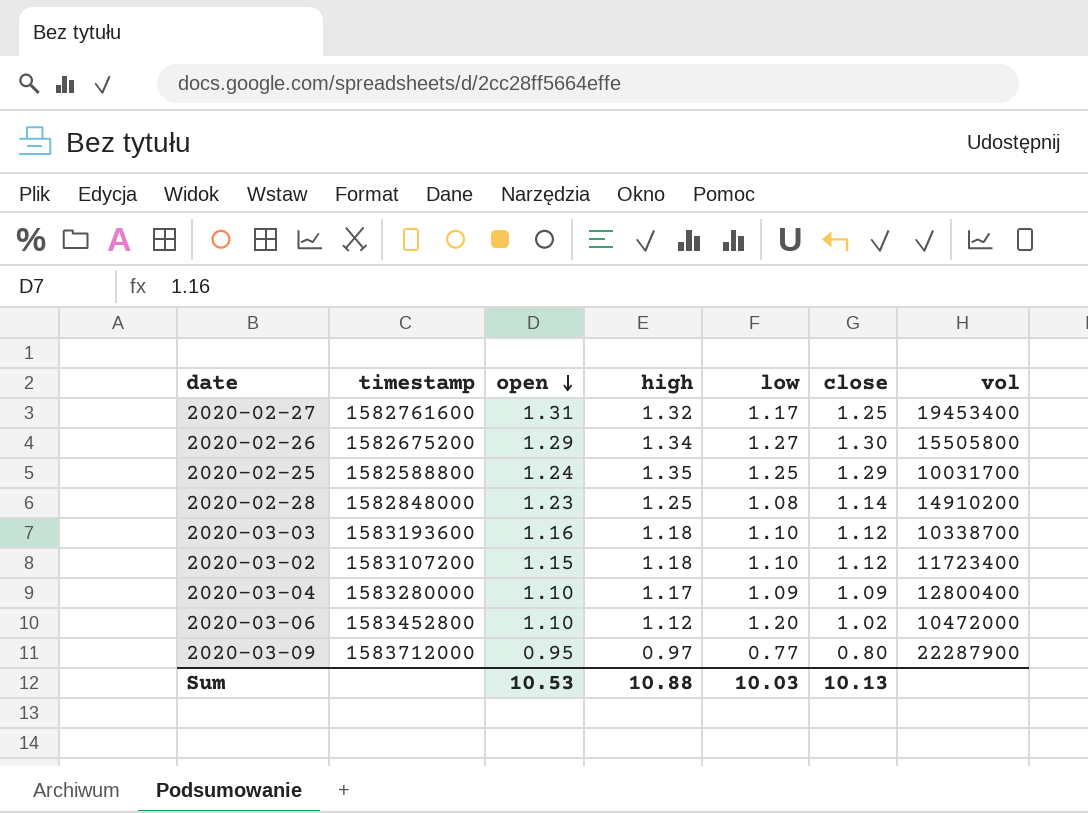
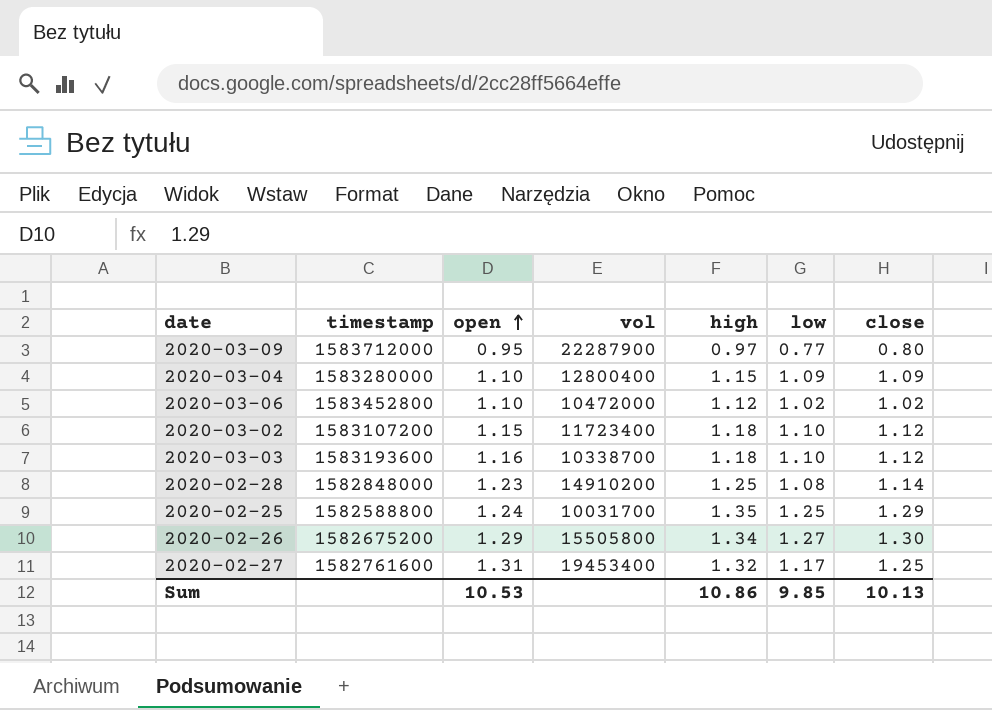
row order: open descending -> open ascending
column vol | position: 7 -> 4
2020-03-04 | high: 1.17 -> 1.15
2020-03-06 | low: 1.20 -> 1.02
Sum | high: 10.88 -> 10.86
Sum | low: 10.03 -> 9.85

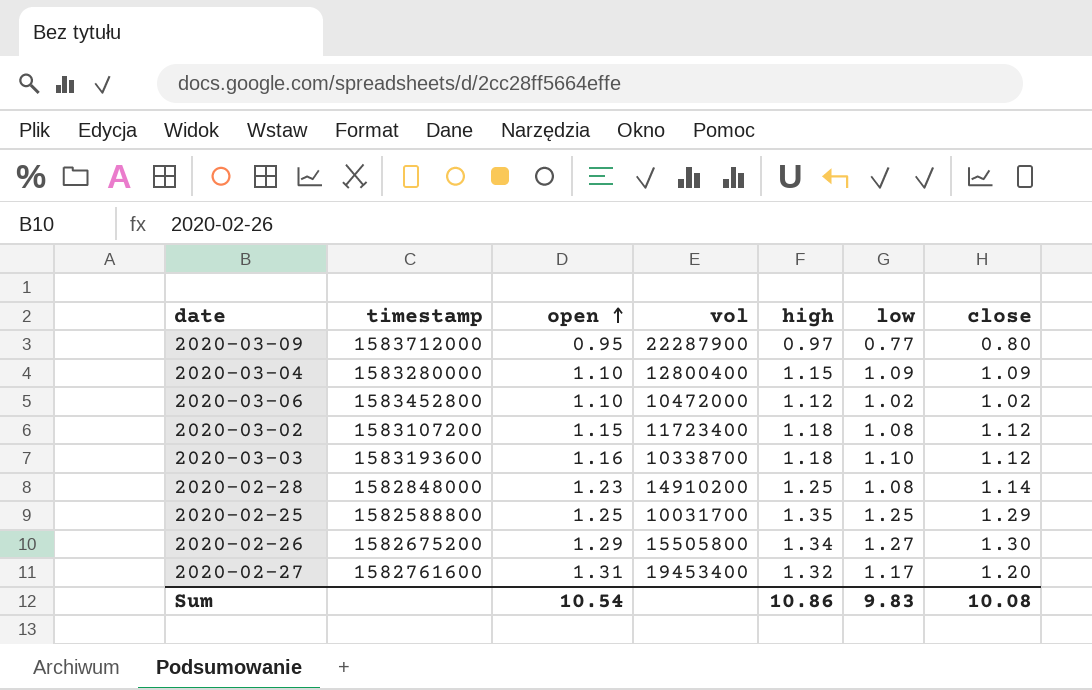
2020-03-02 | low: 1.10 -> 1.08
2020-02-25 | open: 1.24 -> 1.25
2020-02-27 | close: 1.25 -> 1.20
Sum | open: 10.53 -> 10.54
Sum | low: 9.85 -> 9.83
Sum | close: 10.13 -> 10.08

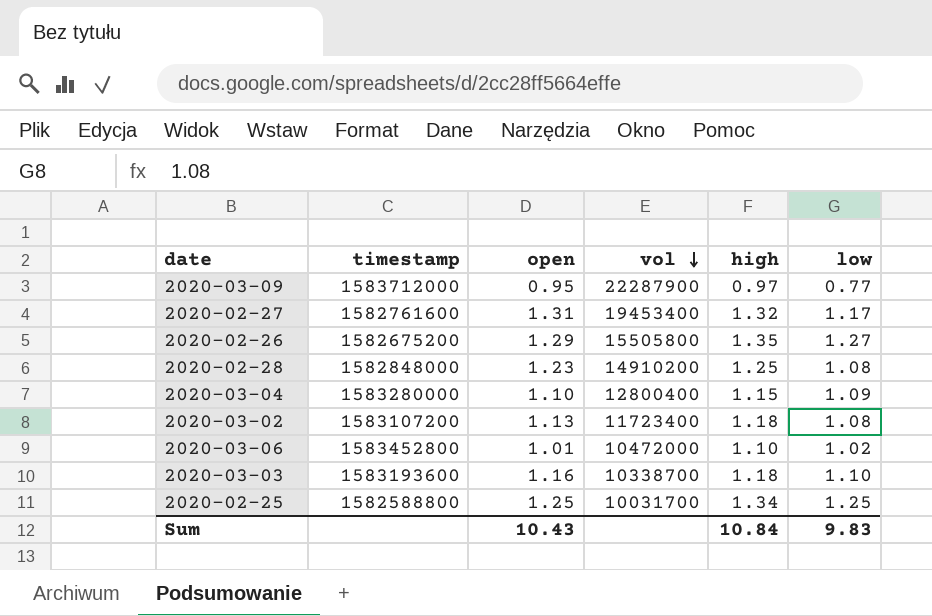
row order: open ascending -> vol descending
column close | position: 7 -> none
2020-02-26 | high: 1.34 -> 1.35
2020-03-02 | open: 1.15 -> 1.13
2020-03-06 | open: 1.10 -> 1.01
2020-03-06 | high: 1.12 -> 1.10
2020-02-25 | high: 1.35 -> 1.34
Sum | open: 10.54 -> 10.43
Sum | high: 10.86 -> 10.84

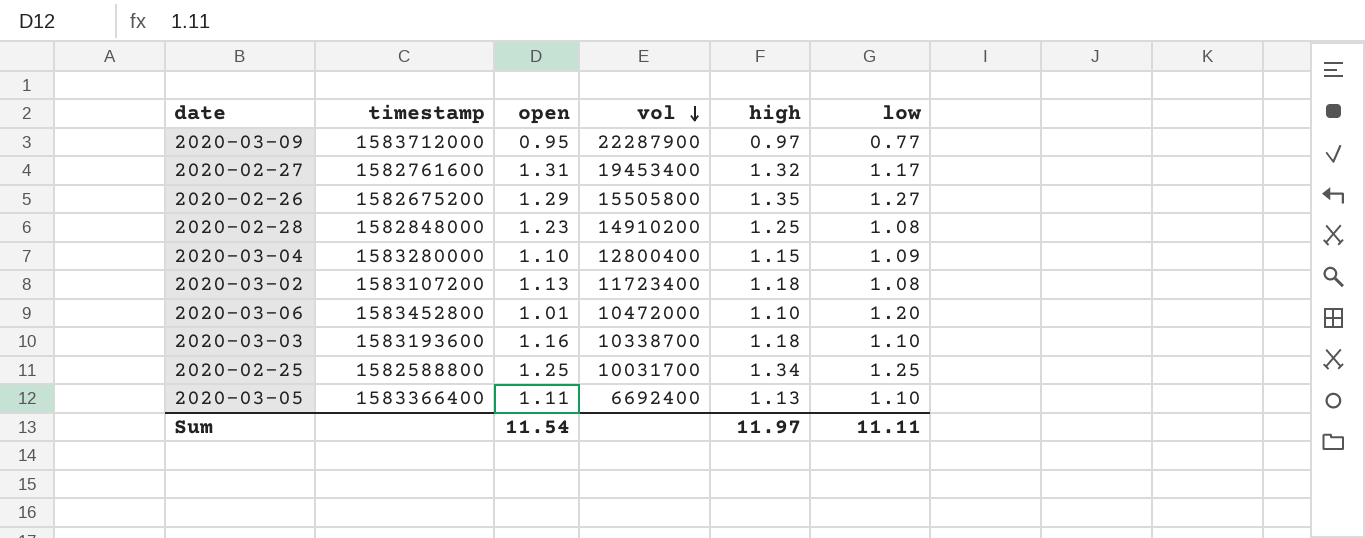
2020-03-06 | low: 1.02 -> 1.20
row 2020-03-05: none -> 1583366400 | 1.11 | 6692400 | 1.13 | 1.10
Sum | open: 10.43 -> 11.54
Sum | high: 10.84 -> 11.97
Sum | low: 9.83 -> 11.11

